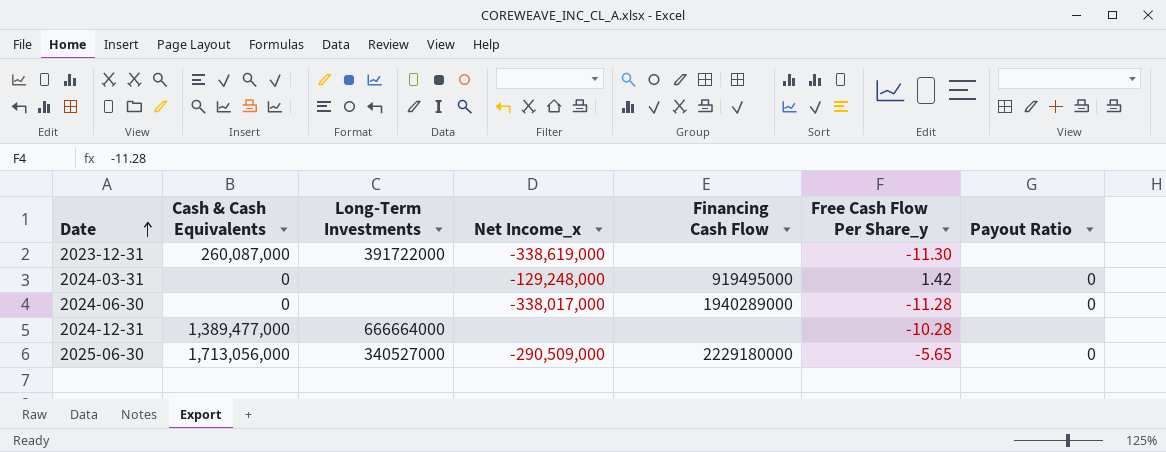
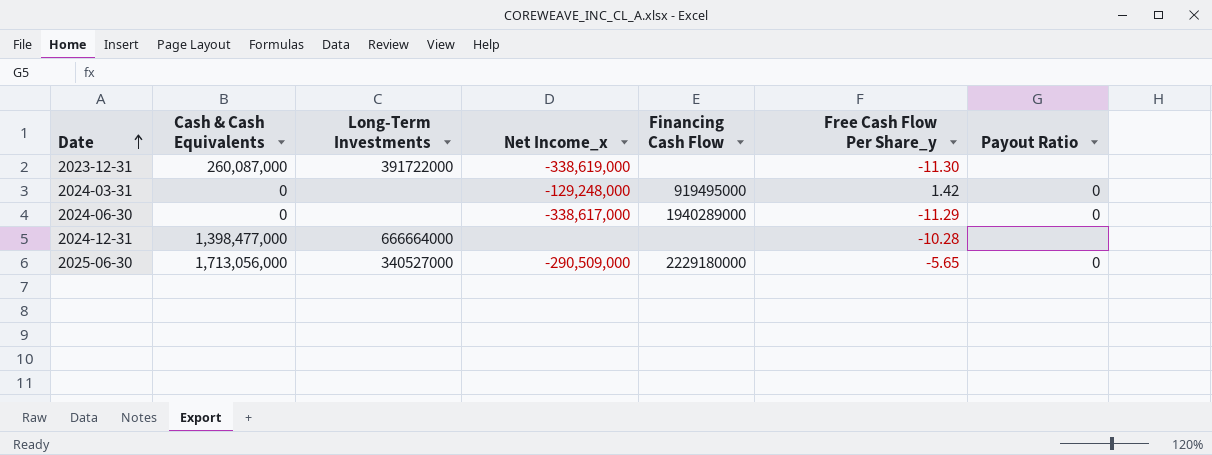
2024-06-30 | Net Income_x: -338,017,000 -> -338,617,000
2024-06-30 | Free Cash Flow Per Share_y: -11.28 -> -11.29
2024-12-31 | Cash & Cash Equivalents: 1,389,477,000 -> 1,398,477,000

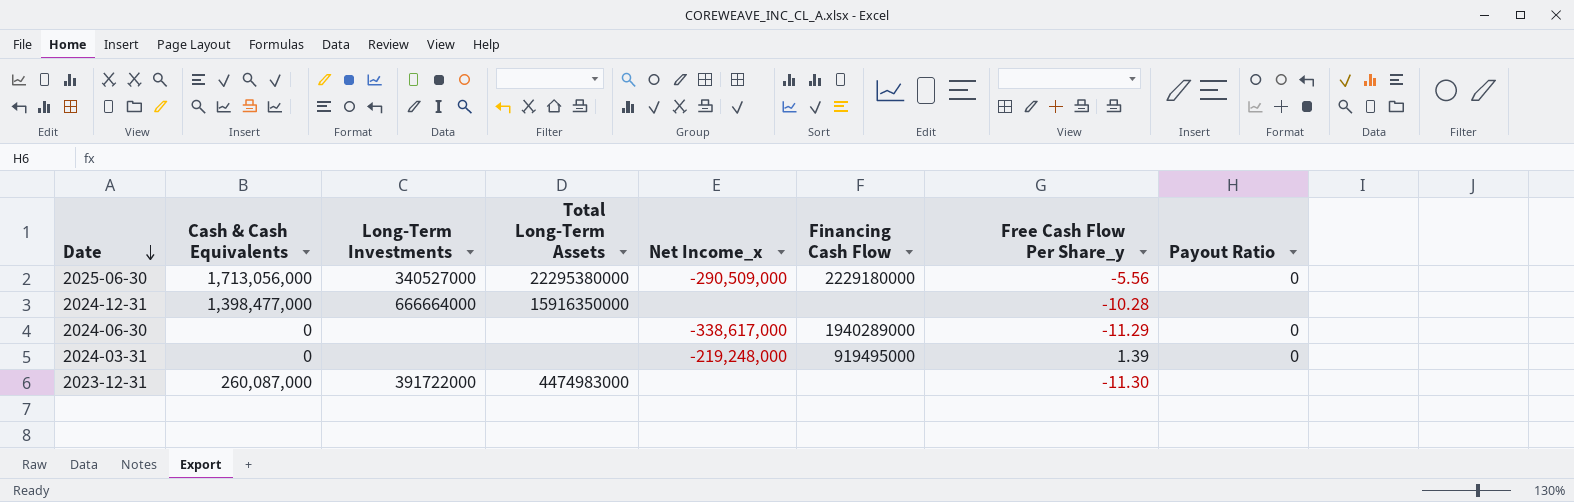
row order: Date ascending -> Date descending
column Total Long-Term Assets | position: none -> 4
2025-06-30 | Free Cash Flow Per Share_y: -5.65 -> -5.56
2024-03-31 | Net Income_x: -129,248,000 -> -219,248,000
2024-03-31 | Free Cash Flow Per Share_y: 1.42 -> 1.39
2023-12-31 | Net Income_x: -338,619,000 -> none

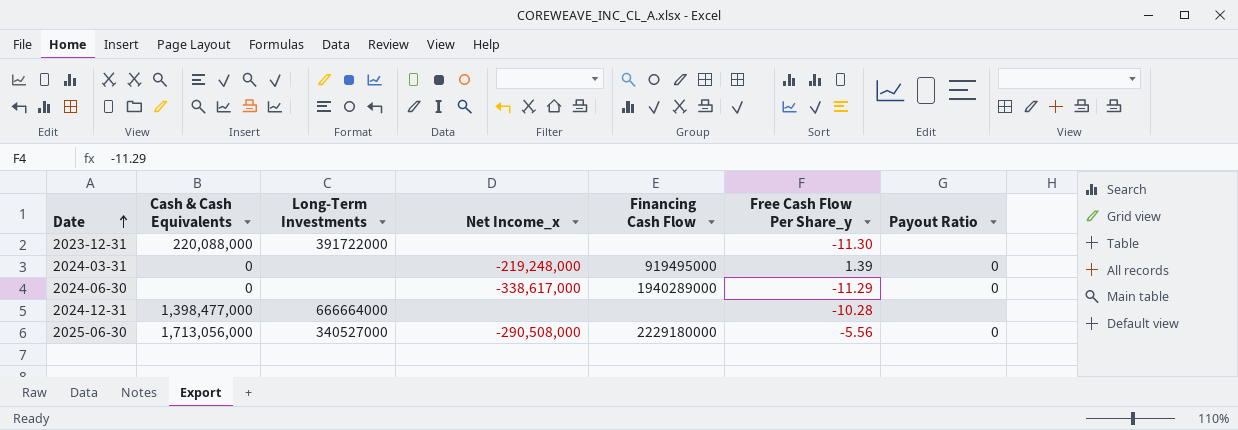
row order: Date descending -> Date ascending
column Total Long-Term Assets | position: 4 -> none
2023-12-31 | Cash & Cash Equivalents: 260,087,000 -> 220,088,000
2025-06-30 | Net Income_x: -290,509,000 -> -290,508,000

